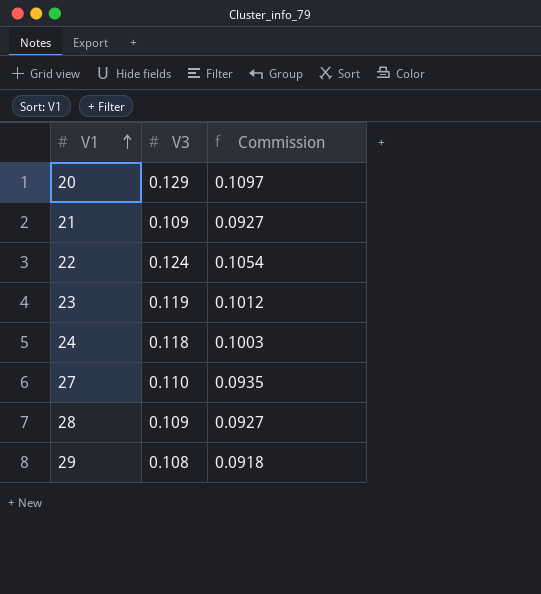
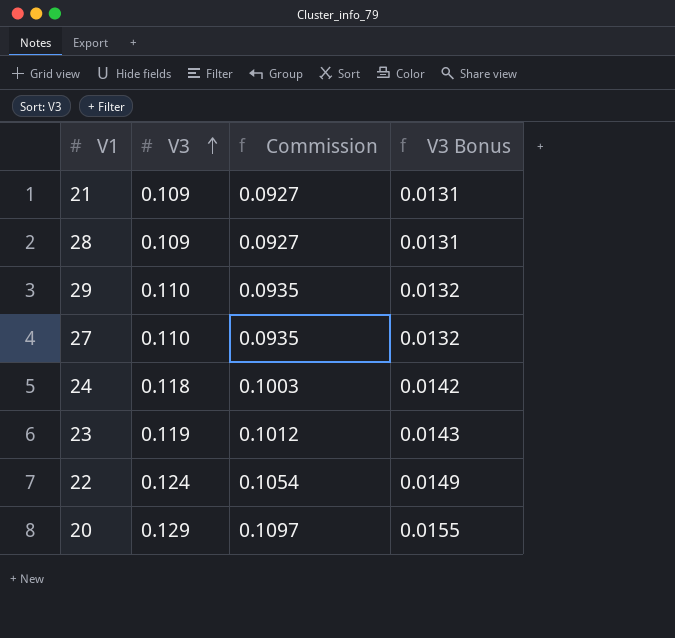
row order: V1 ascending -> V3 ascending
column V3 Bonus | formula: none -> [V3] * 0.12
29 | V3: 0.108 -> 0.110
29 | Commission: 0.0918 -> 0.0935

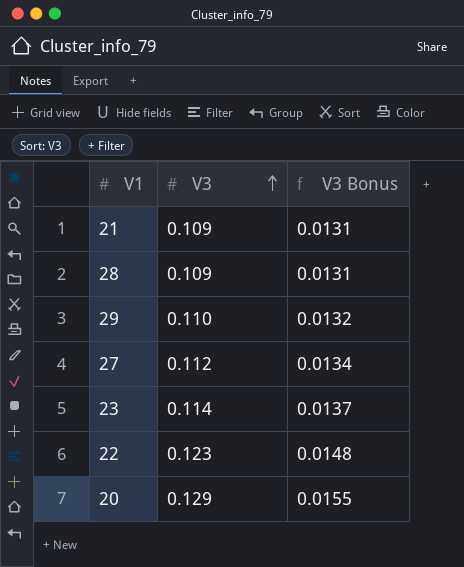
column Commission | formula: [V3] * 0.85 -> none
row 24: 0.118 | 0.1003 | 0.0142 -> none
27 | V3: 0.110 -> 0.112
27 | V3 Bonus: 0.0132 -> 0.0134
23 | V3: 0.119 -> 0.114
23 | V3 Bonus: 0.0143 -> 0.0137
22 | V3: 0.124 -> 0.123
22 | V3 Bonus: 0.0149 -> 0.0148

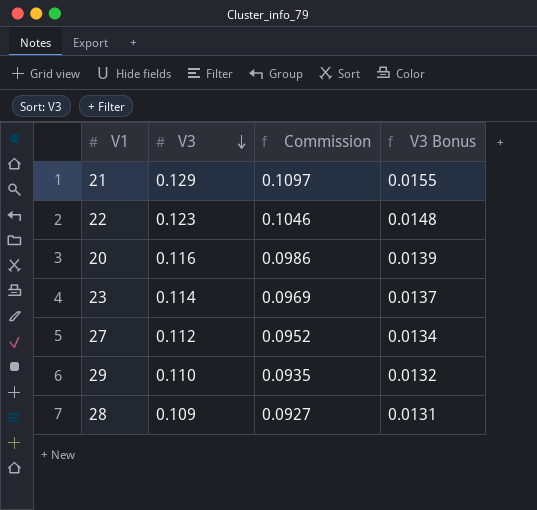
row order: V3 ascending -> V3 descending
column Commission | formula: none -> [V3] * 0.85
21 | V3: 0.109 -> 0.129
21 | V3 Bonus: 0.0131 -> 0.0155
20 | V3: 0.129 -> 0.116
20 | V3 Bonus: 0.0155 -> 0.0139

